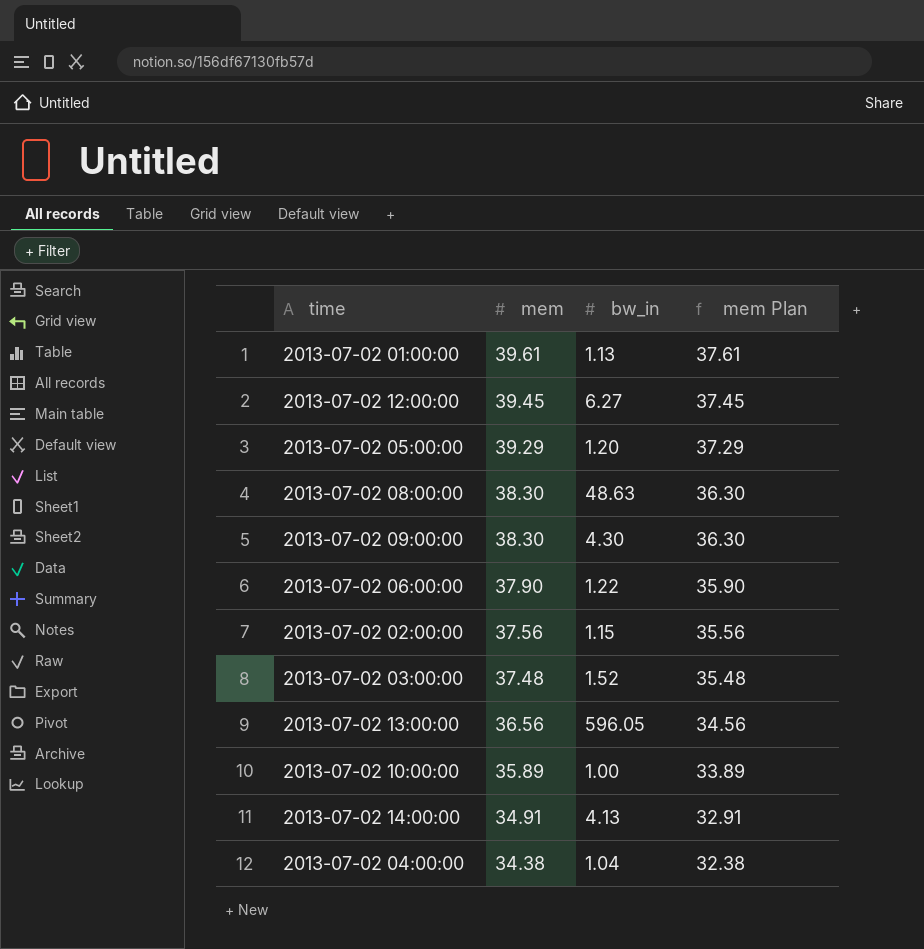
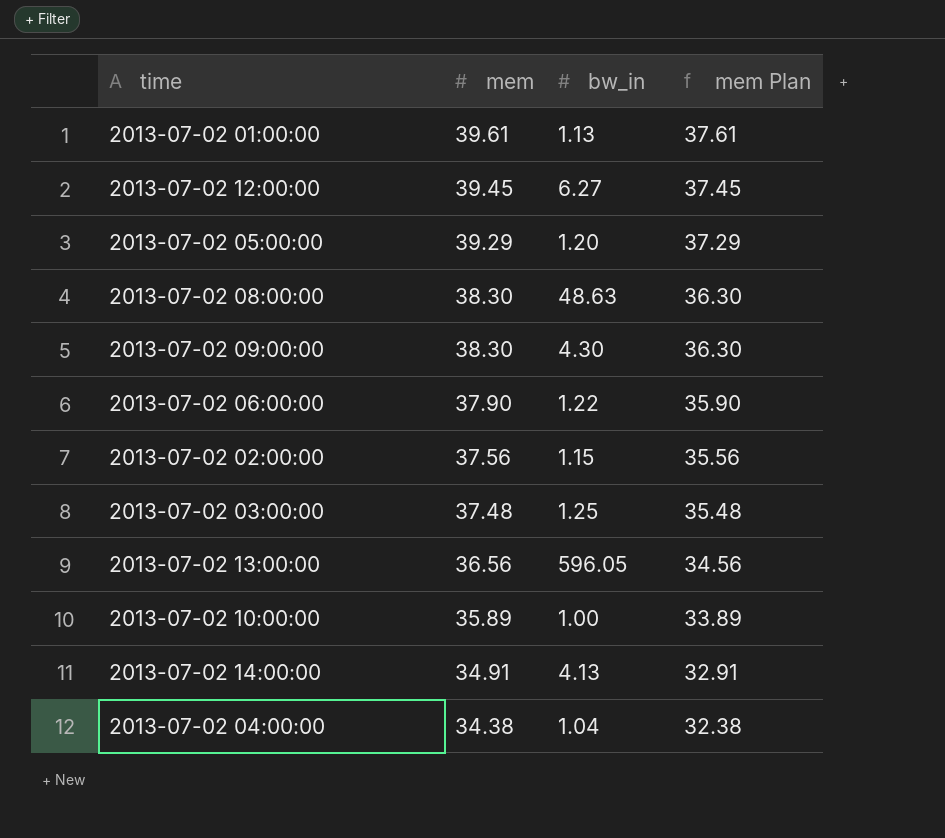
2013-07-02 03:00:00 | bw_in: 1.52 -> 1.25

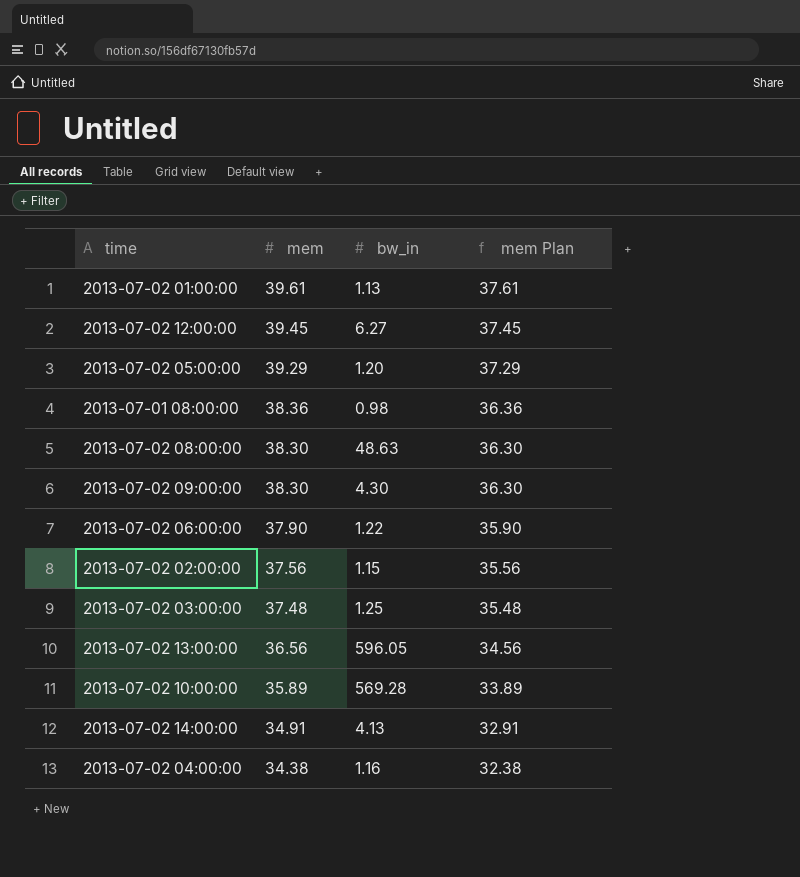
row 2013-07-01 08:00:00: none -> 38.36 | 0.98 | 36.36
2013-07-02 10:00:00 | bw_in: 1.00 -> 569.28
2013-07-02 04:00:00 | bw_in: 1.04 -> 1.16

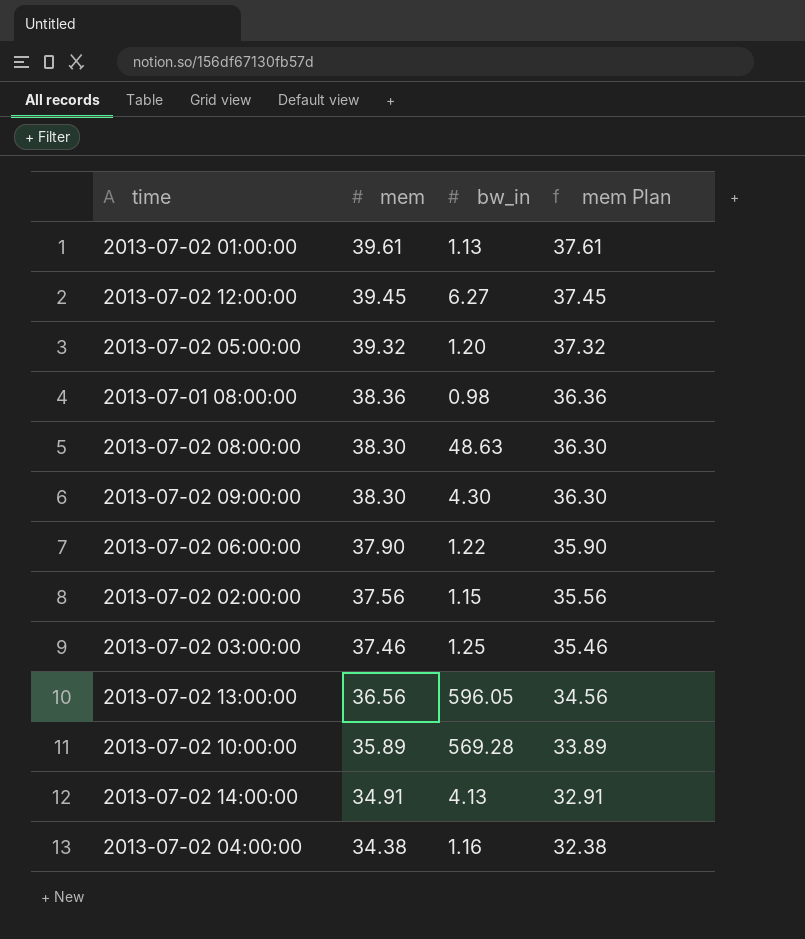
2013-07-02 05:00:00 | mem: 39.29 -> 39.32
2013-07-02 05:00:00 | mem Plan: 37.29 -> 37.32
2013-07-02 03:00:00 | mem: 37.48 -> 37.46
2013-07-02 03:00:00 | mem Plan: 35.48 -> 35.46

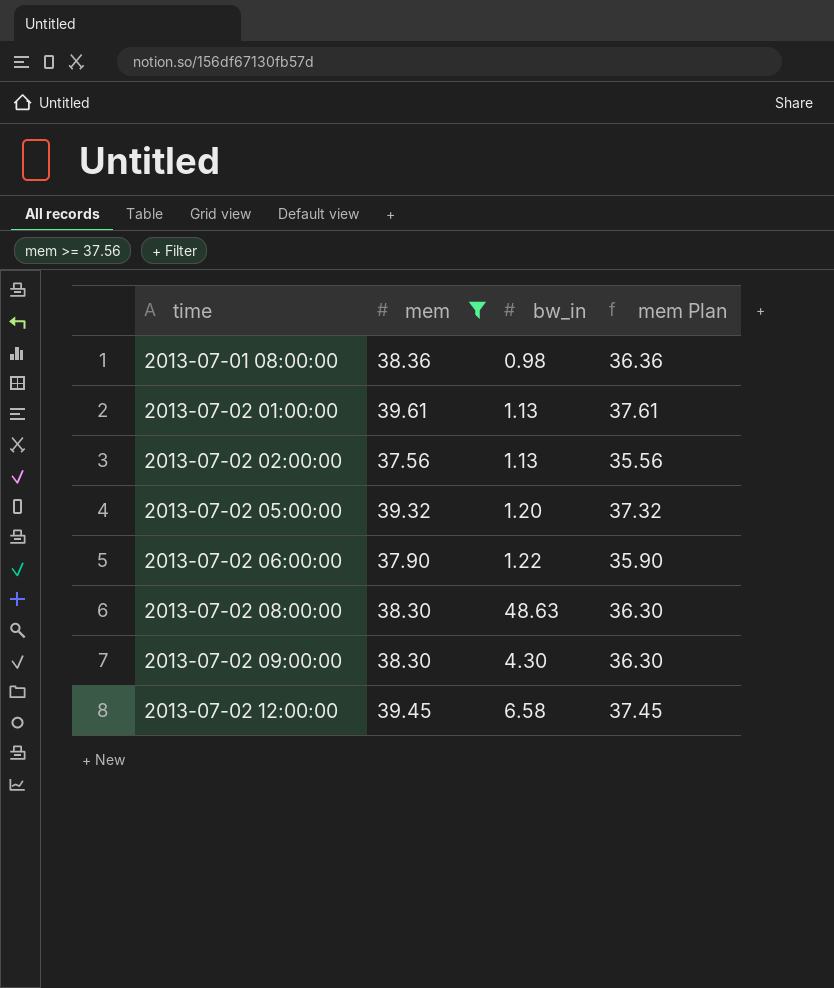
filter: none -> mem >= 37.56
row order: mem descending -> time ascending
2013-07-02 02:00:00 | bw_in: 1.15 -> 1.13
2013-07-02 12:00:00 | bw_in: 6.27 -> 6.58

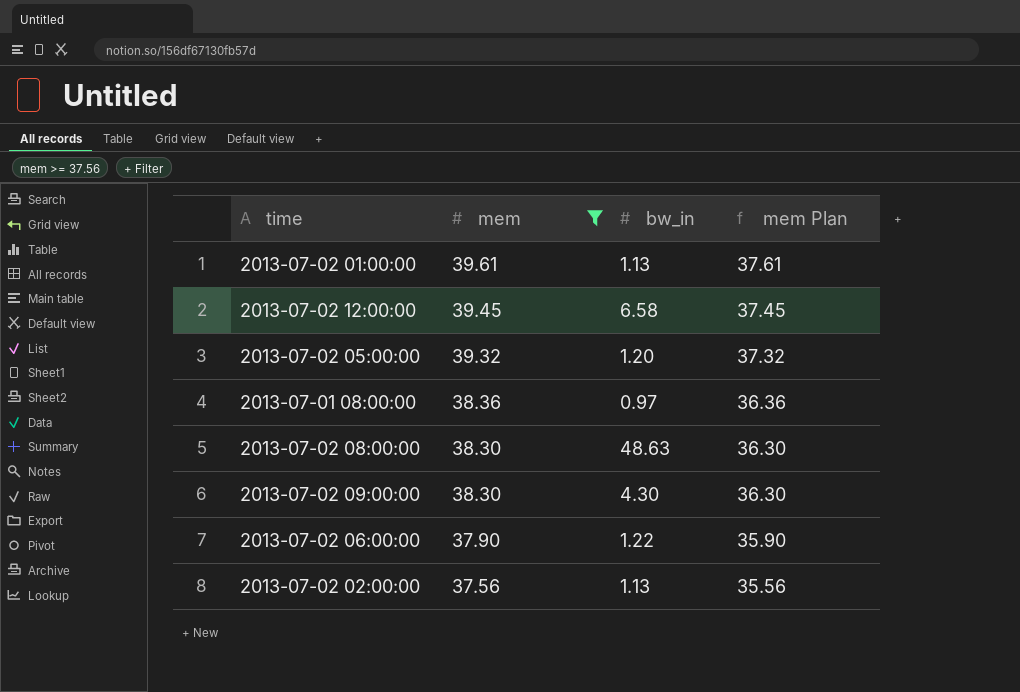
row order: time ascending -> mem descending
2013-07-01 08:00:00 | bw_in: 0.98 -> 0.97

